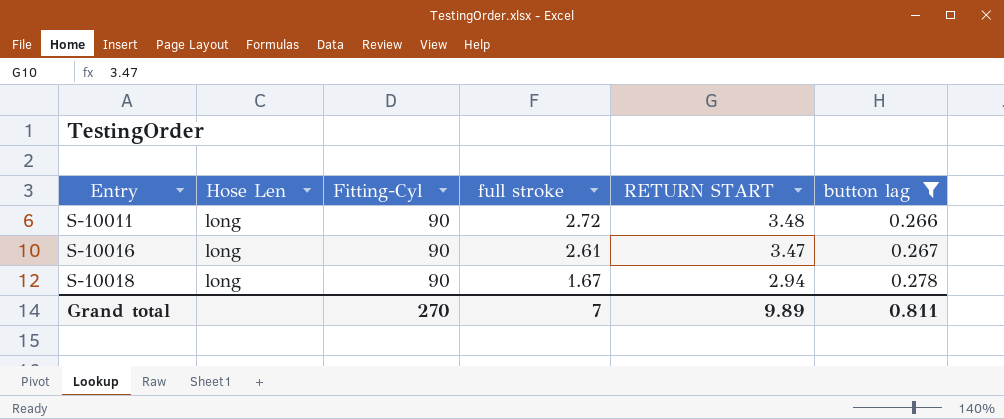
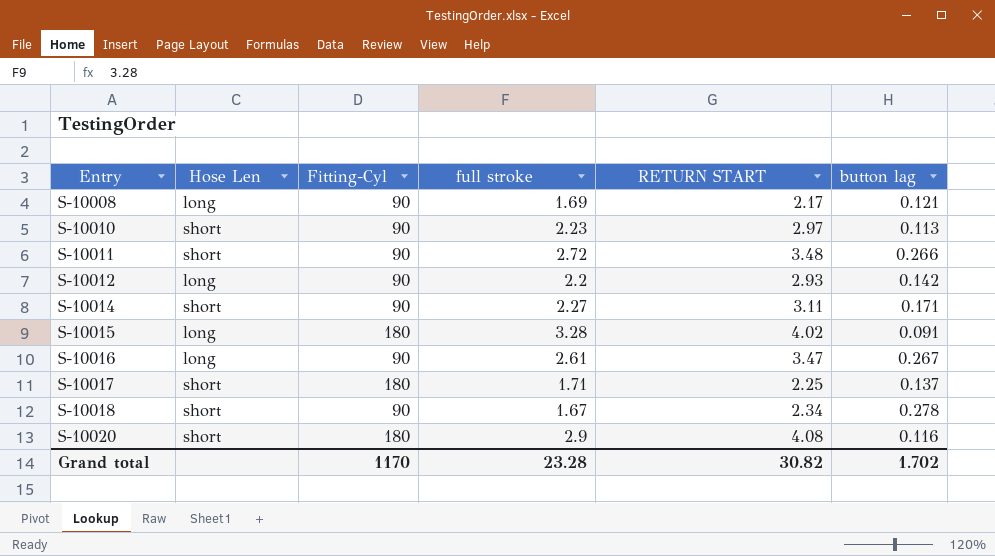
filter: button lag >= 0.266 -> none
S-10011 | Hose Len: long -> short
S-10018 | Hose Len: long -> short
S-10018 | RETURN START: 2.94 -> 2.34
Grand total | Fitting-Cyl: 270 -> 1170
Grand total | full stroke: 7 -> 23.28
Grand total | RETURN START: 9.89 -> 30.82
Grand total | button lag: 0.811 -> 1.702

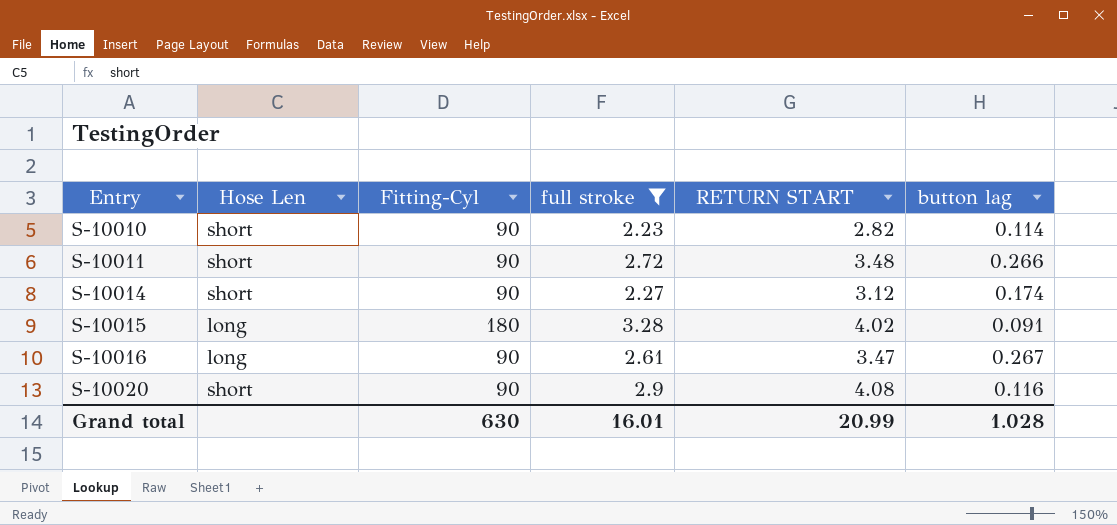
filter: none -> full stroke >= 2.23
S-10010 | RETURN START: 2.97 -> 2.82
S-10010 | button lag: 0.113 -> 0.114
S-10014 | RETURN START: 3.11 -> 3.12
S-10014 | button lag: 0.171 -> 0.174
S-10020 | Fitting-Cyl: 180 -> 90
Grand total | Fitting-Cyl: 1170 -> 630
Grand total | full stroke: 23.28 -> 16.01
Grand total | RETURN START: 30.82 -> 20.99
Grand total | button lag: 1.702 -> 1.028

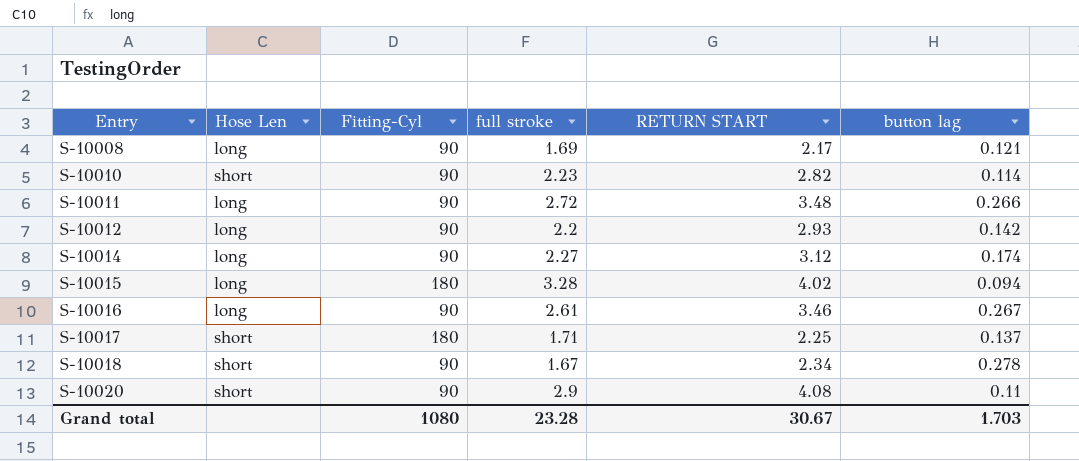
filter: full stroke >= 2.23 -> none
S-10011 | Hose Len: short -> long
S-10014 | Hose Len: short -> long
S-10015 | button lag: 0.091 -> 0.094
S-10016 | RETURN START: 3.47 -> 3.46
S-10020 | button lag: 0.116 -> 0.11
Grand total | Fitting-Cyl: 630 -> 1080
Grand total | full stroke: 16.01 -> 23.28
Grand total | RETURN START: 20.99 -> 30.67
Grand total | button lag: 1.028 -> 1.703

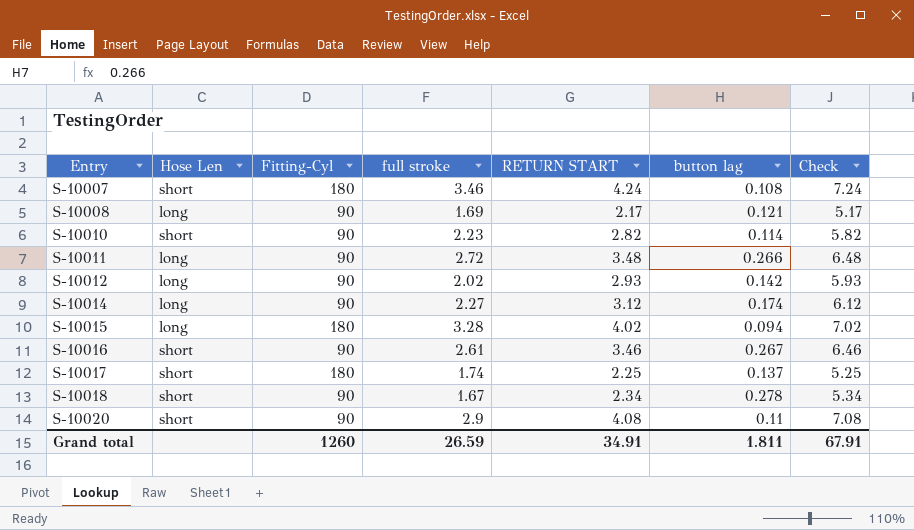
column Check | formula: none -> [RETURN START] + 3
row S-10007: none -> short | 180 | 3.46 | 4.24 | 0.108 | 7.24
S-10012 | full stroke: 2.2 -> 2.02
S-10016 | Hose Len: long -> short
S-10017 | full stroke: 1.71 -> 1.74
Grand total | Fitting-Cyl: 1080 -> 1260
Grand total | full stroke: 23.28 -> 26.59
Grand total | RETURN START: 30.67 -> 34.91
Grand total | button lag: 1.703 -> 1.811

